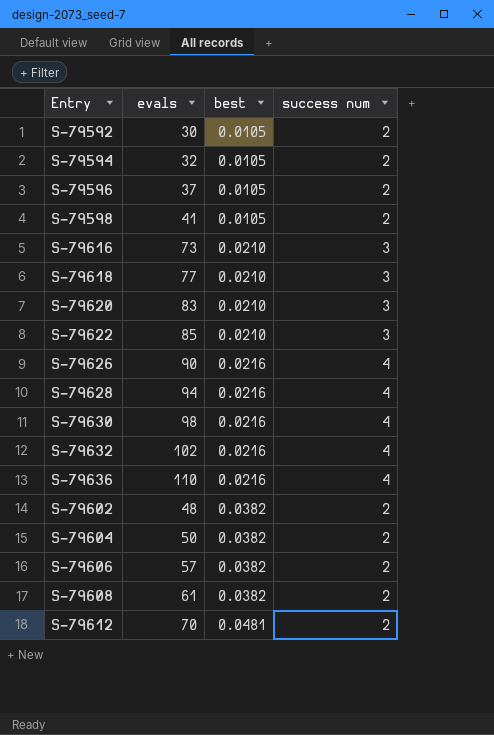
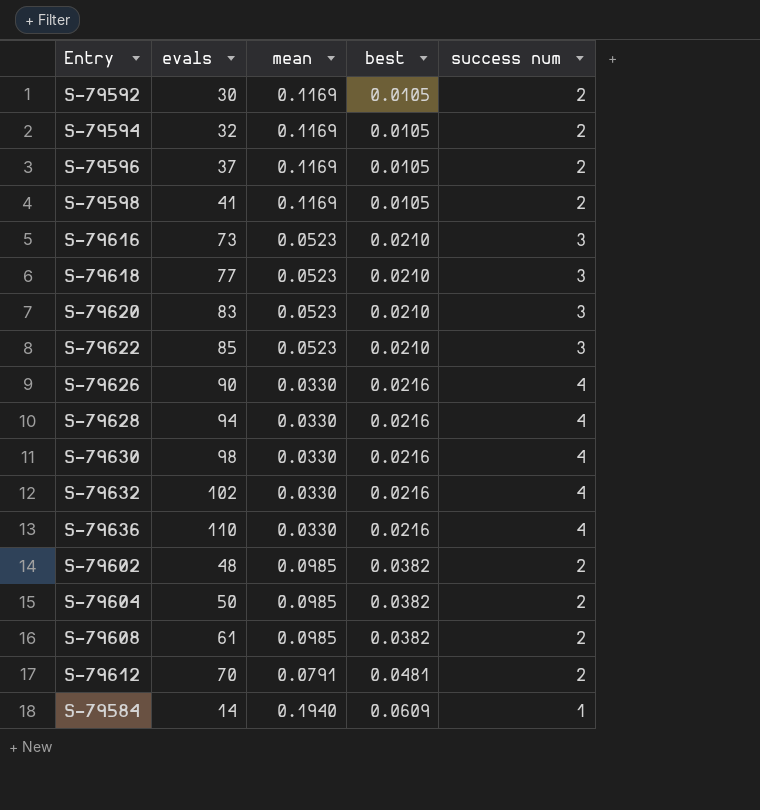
column mean | position: none -> 3
row S-79606: 57 | 0.0382 | 2 -> none
row S-79584: none -> 14 | 0.1940 | 0.0609 | 1

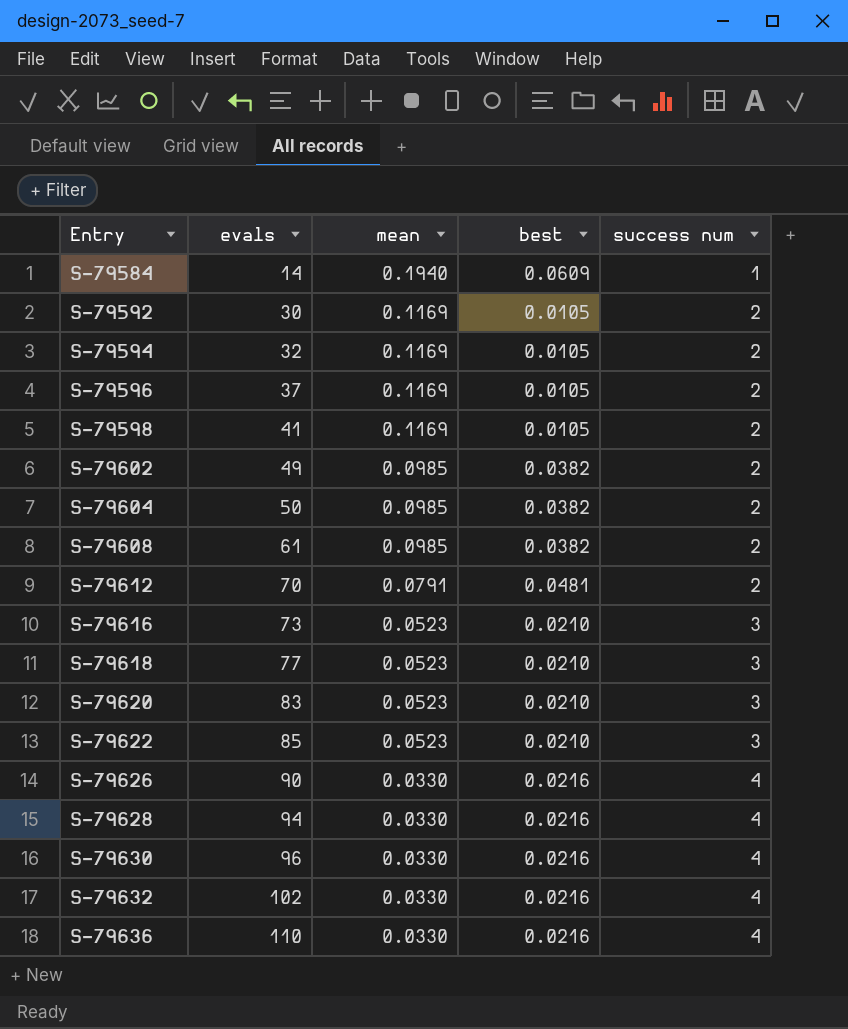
row order: best ascending -> Entry ascending
S-79602 | evals: 48 -> 49
S-79630 | evals: 98 -> 96

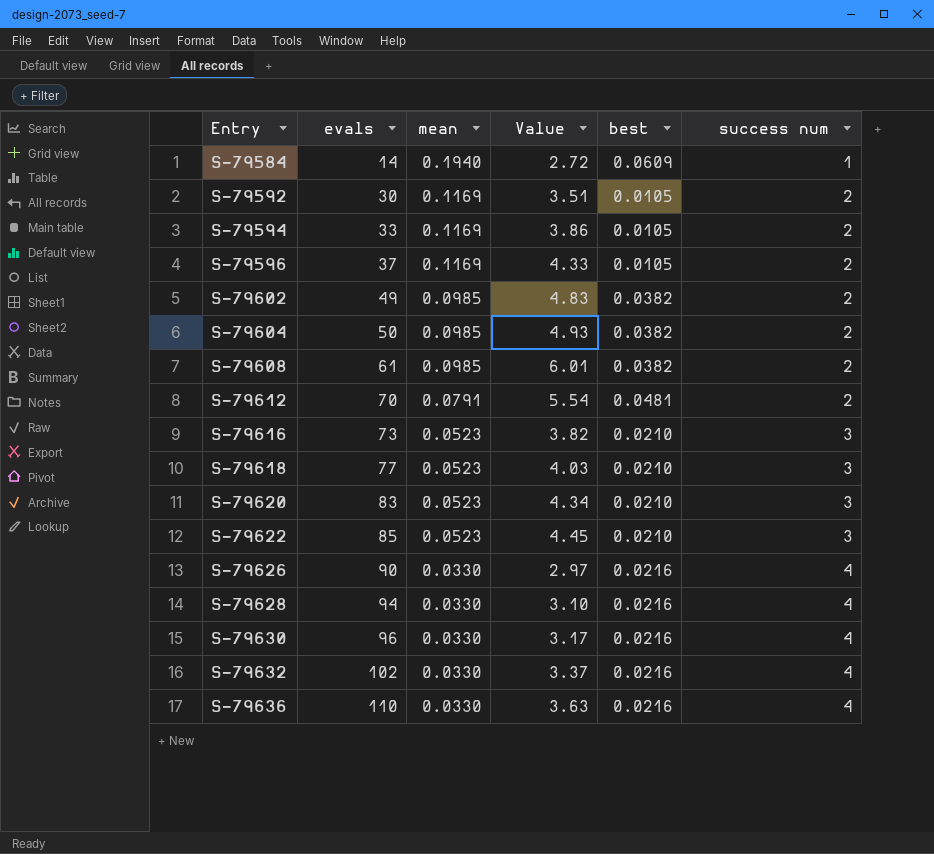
column Value | formula: none -> [evals] * [mean]
row S-79598: 41 | 0.1169 | 0.0105 | 2 -> none
S-79594 | evals: 32 -> 33

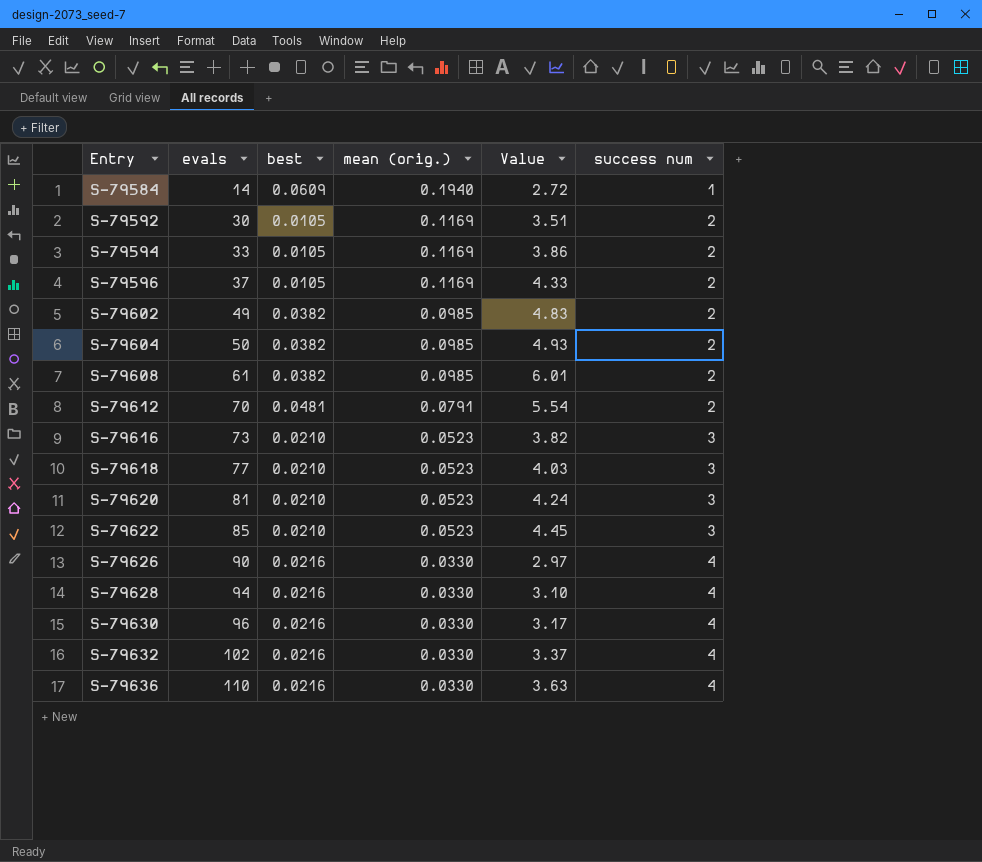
column best | position: 5 -> 3
column name: mean -> mean (orig.)
S-79620 | evals: 83 -> 81
S-79620 | Value: 4.34 -> 4.24

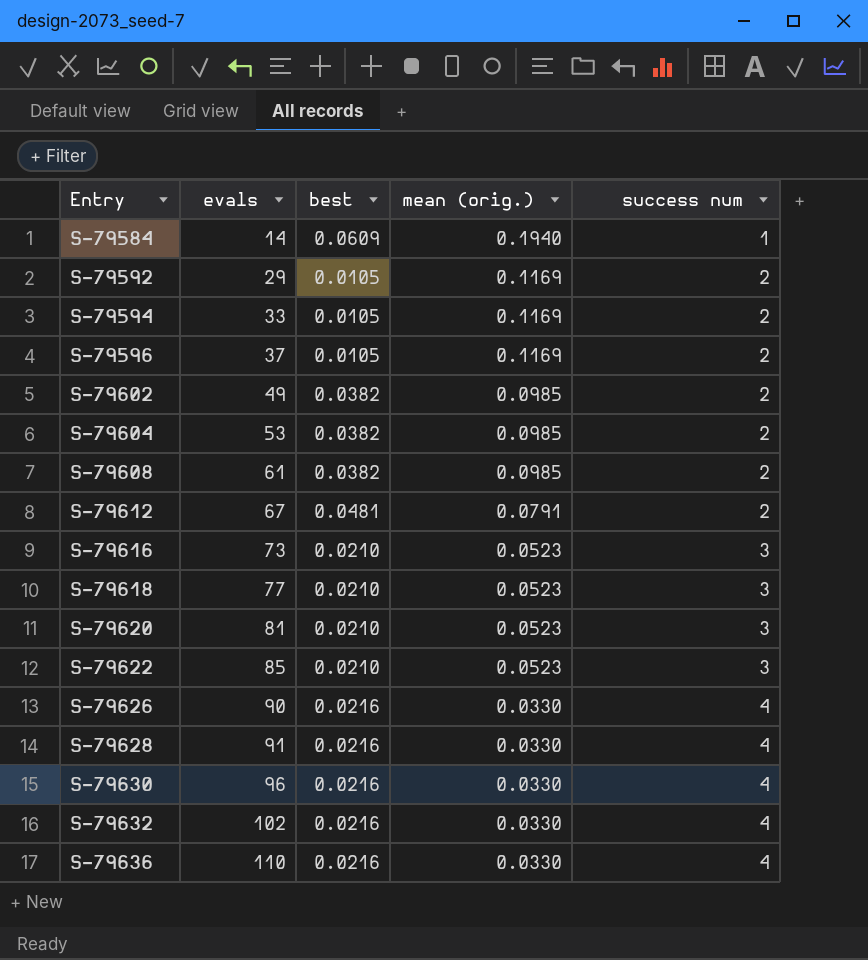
column Value | formula: [evals] * [mean (orig.)] -> none
S-79592 | evals: 30 -> 29
S-79604 | evals: 50 -> 53
S-79612 | evals: 70 -> 67
S-79628 | evals: 94 -> 91

